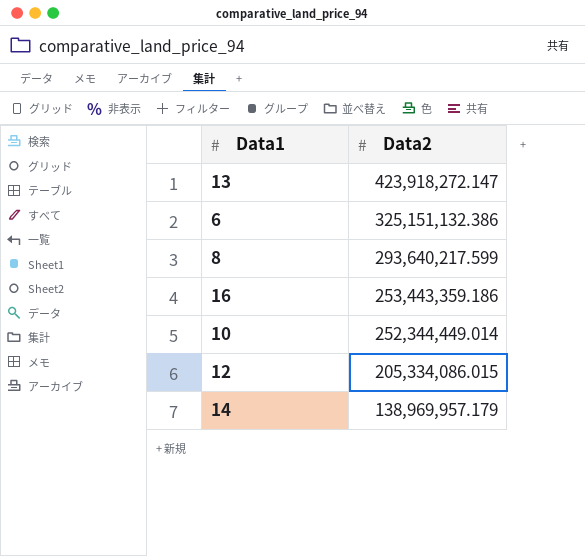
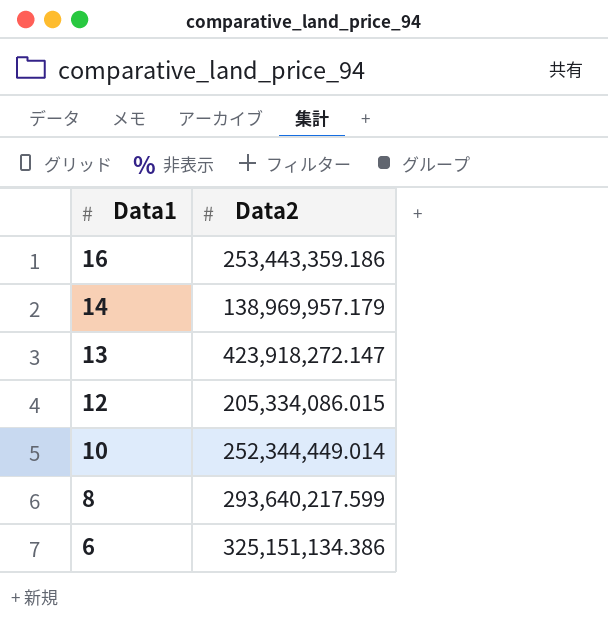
row order: Data2 descending -> Data1 descending
6 | Data2: 325,151,132.386 -> 325,151,134.386

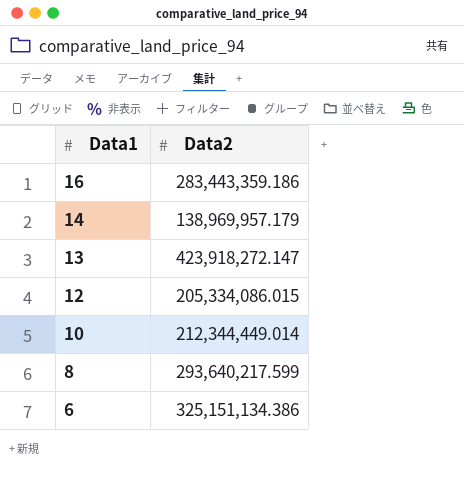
16 | Data2: 253,443,359.186 -> 283,443,359.186
10 | Data2: 252,344,449.014 -> 212,344,449.014

